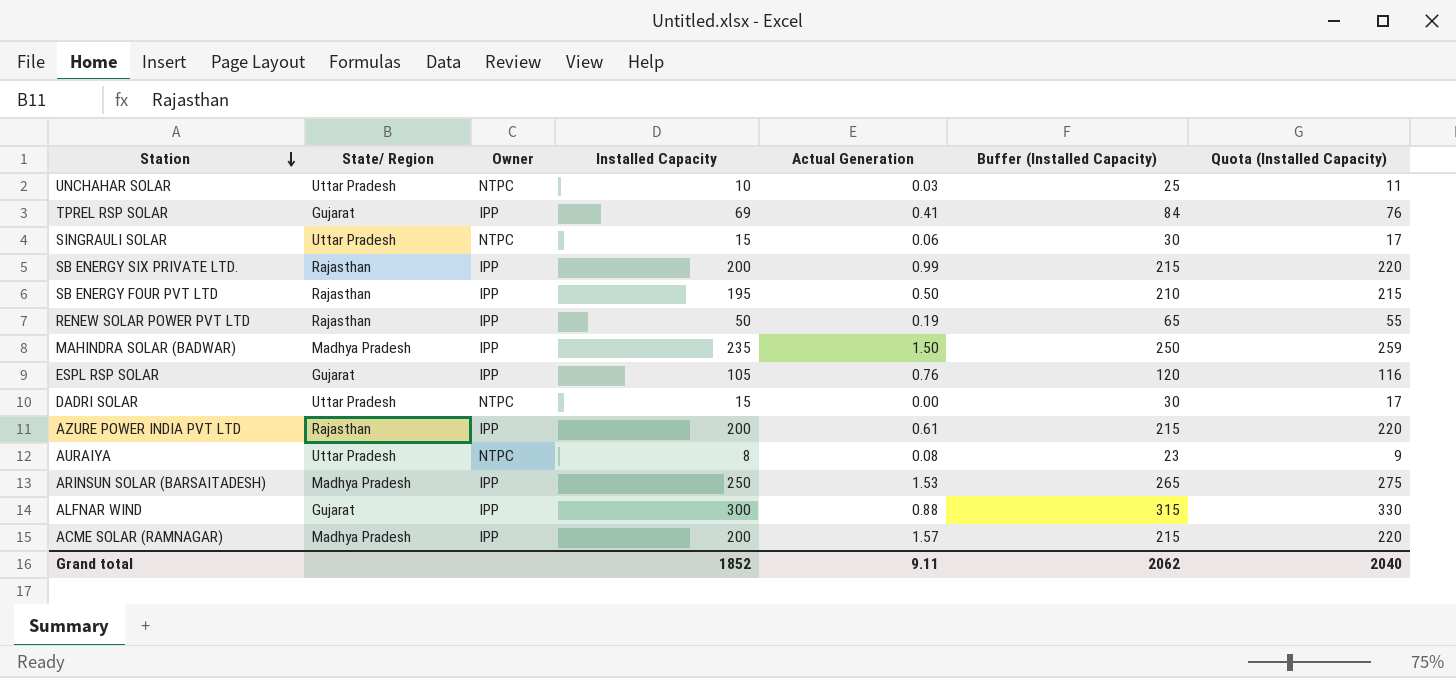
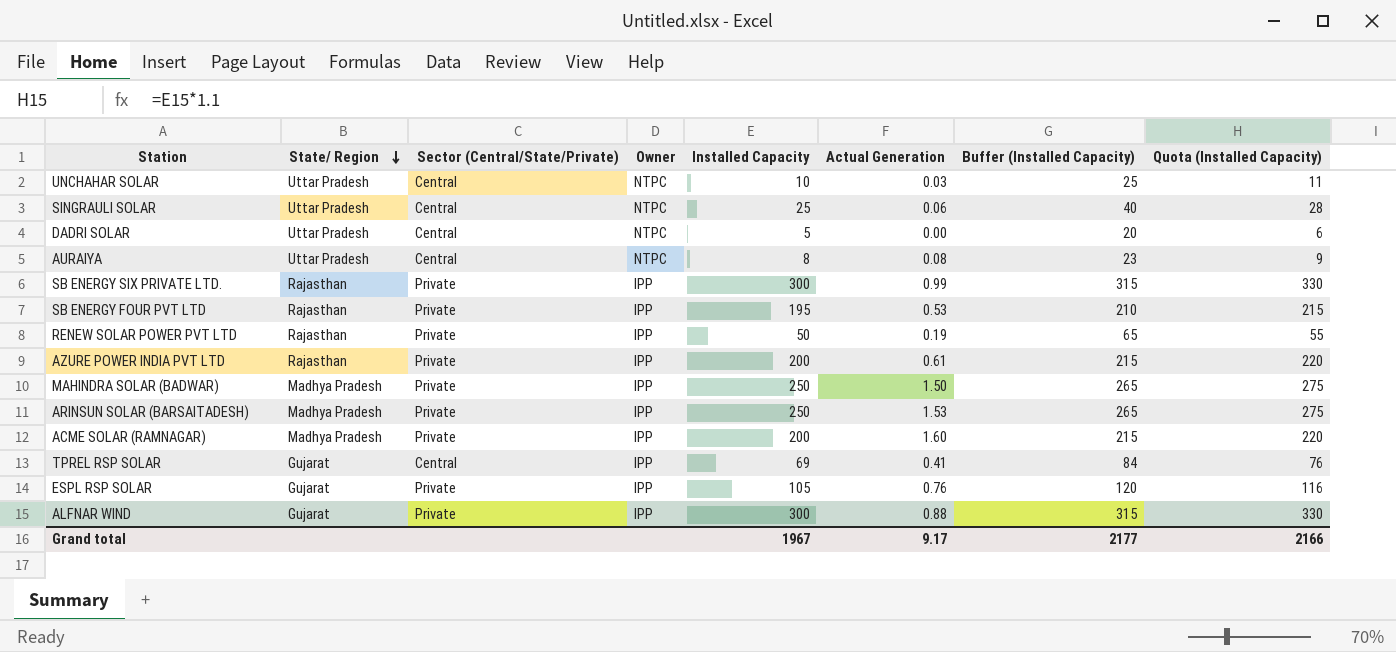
row order: Station descending -> State/ Region descending
column Sector (Central/State/Private) | position: none -> 3
SINGRAULI SOLAR | Installed Capacity: 15 -> 25
SINGRAULI SOLAR | Buffer (Installed Capacity): 30 -> 40
SINGRAULI SOLAR | Quota (Installed Capacity): 17 -> 28
DADRI SOLAR | Installed Capacity: 15 -> 5
DADRI SOLAR | Buffer (Installed Capacity): 30 -> 20
DADRI SOLAR | Quota (Installed Capacity): 17 -> 6
SB ENERGY SIX PRIVATE LTD. | Installed Capacity: 200 -> 300
SB ENERGY SIX PRIVATE LTD. | Buffer (Installed Capacity): 215 -> 315
SB ENERGY SIX PRIVATE LTD. | Quota (Installed Capacity): 220 -> 330
SB ENERGY FOUR PVT LTD | Actual Generation: 0.50 -> 0.53
MAHINDRA SOLAR (BADWAR) | Installed Capacity: 235 -> 250
MAHINDRA SOLAR (BADWAR) | Buffer (Installed Capacity): 250 -> 265
MAHINDRA SOLAR (BADWAR) | Quota (Installed Capacity): 259 -> 275
ACME SOLAR (RAMNAGAR) | Actual Generation: 1.57 -> 1.60
Grand total | Installed Capacity: 1852 -> 1967
Grand total | Actual Generation: 9.11 -> 9.17
Grand total | Buffer (Installed Capacity): 2062 -> 2177
Grand total | Quota (Installed Capacity): 2040 -> 2166

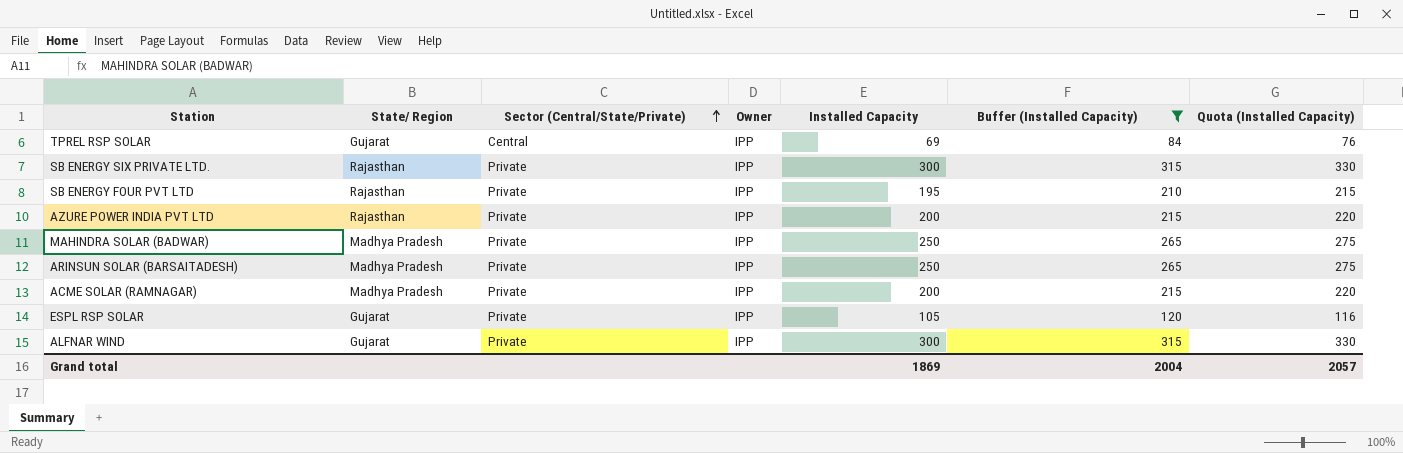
filter: none -> Buffer (Installed Capacity) >= 84
row order: State/ Region descending -> Sector (Central/State/Private) ascending
column Actual Generation | position: 6 -> none
Grand total | Installed Capacity: 1967 -> 1869
Grand total | Buffer (Installed Capacity): 2177 -> 2004
Grand total | Quota (Installed Capacity): 2166 -> 2057

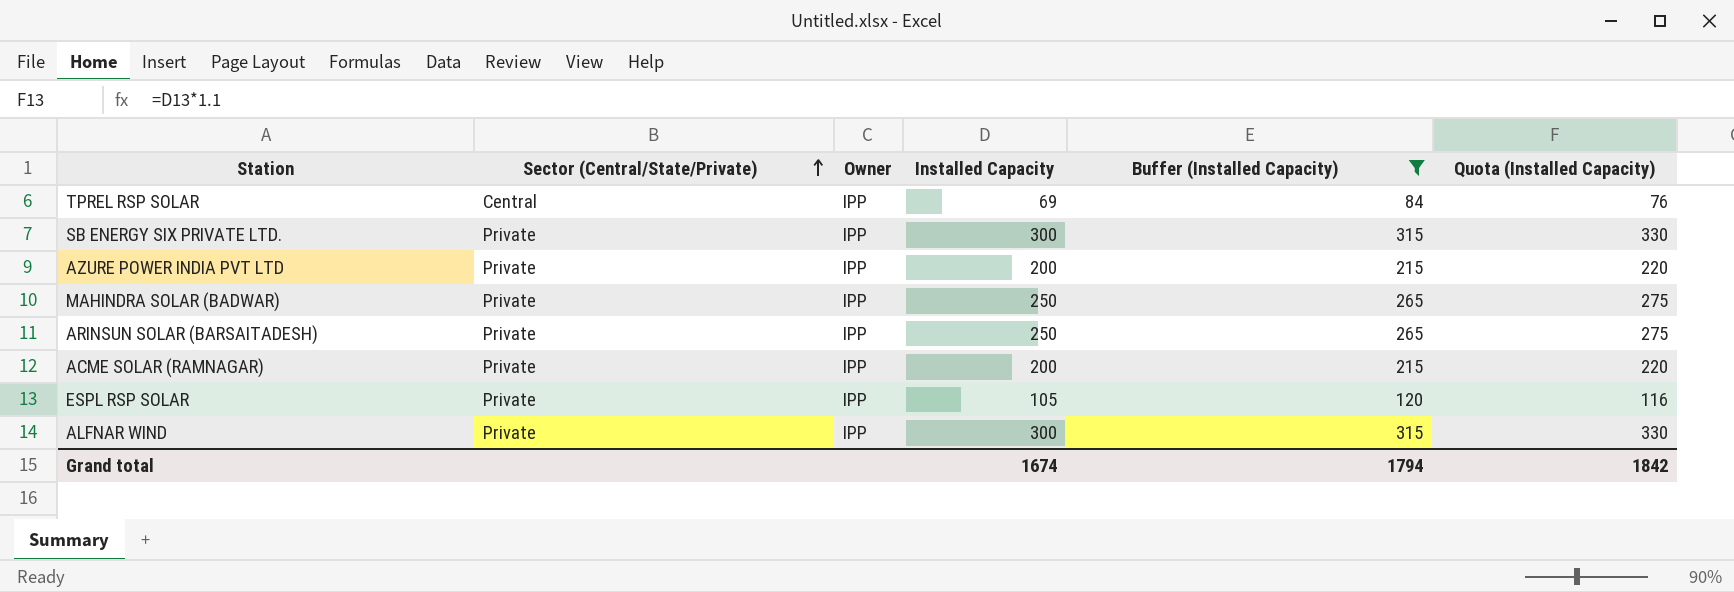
column State/ Region | position: 2 -> none
row SB ENERGY FOUR PVT LTD: Rajasthan | Private | IPP | 195 | 210 | 215 -> none
Grand total | Installed Capacity: 1869 -> 1674
Grand total | Buffer (Installed Capacity): 2004 -> 1794
Grand total | Quota (Installed Capacity): 2057 -> 1842

